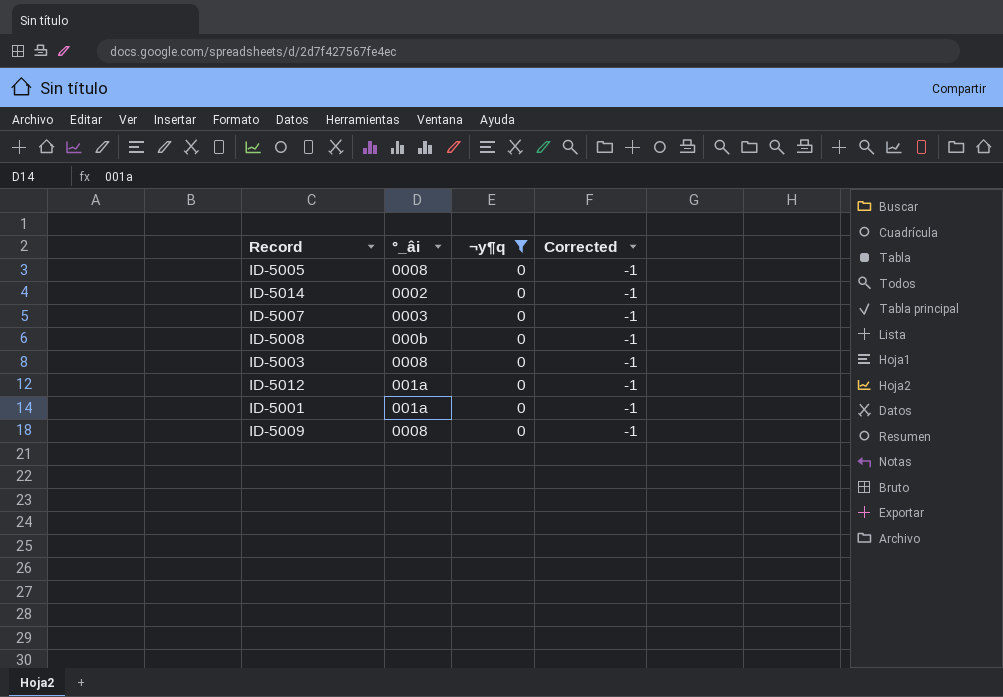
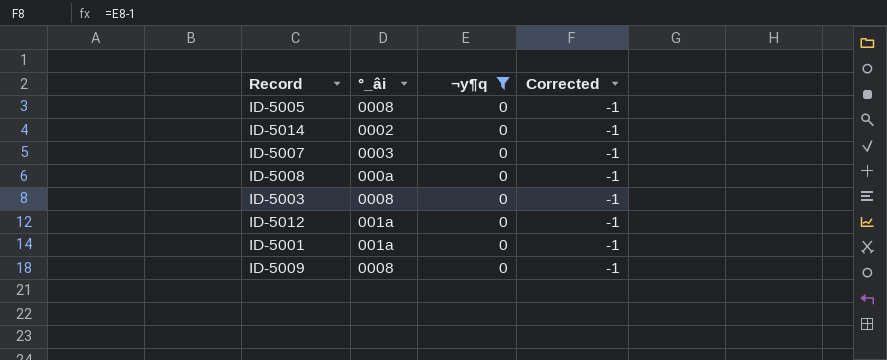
ID-5008 | °_âi: 000b -> 000a

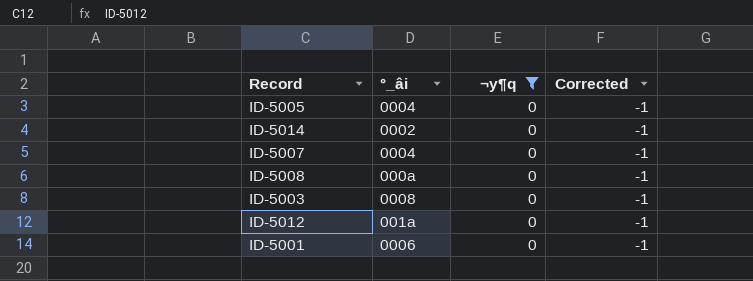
row ID-5009: 0008 | 0 | -1 -> none
ID-5005 | °_âi: 0008 -> 0004
ID-5007 | °_âi: 0003 -> 0004
ID-5001 | °_âi: 001a -> 0006

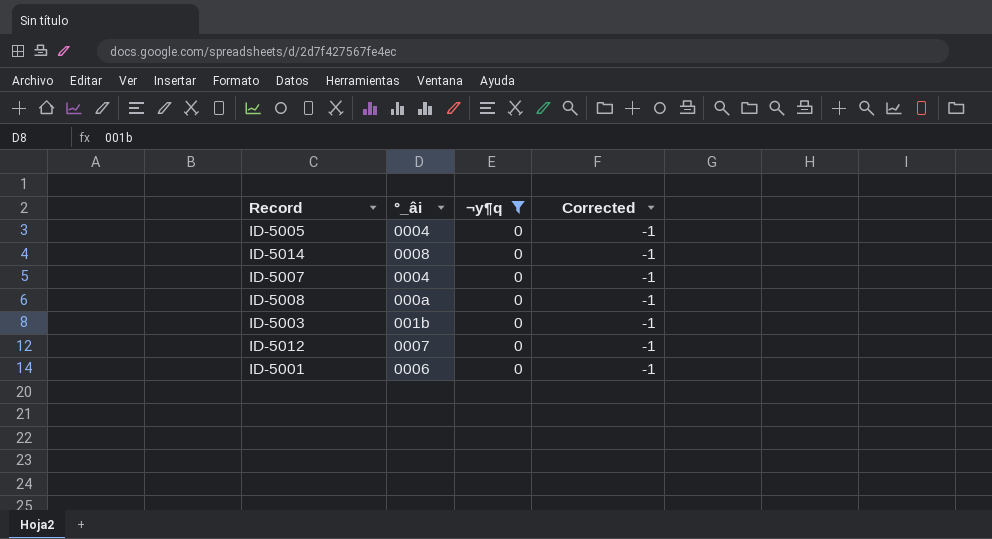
ID-5014 | °_âi: 0002 -> 0008
ID-5003 | °_âi: 0008 -> 001b
ID-5012 | °_âi: 001a -> 0007

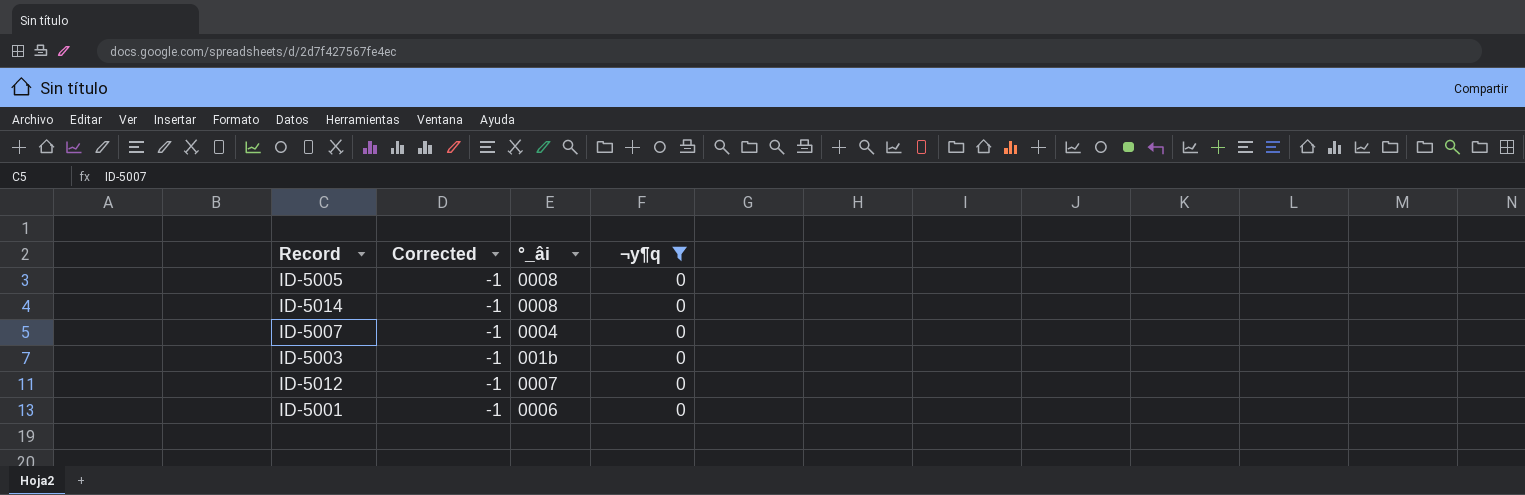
column Corrected | position: 4 -> 2
row ID-5008: 000a | 0 | -1 -> none
ID-5005 | °_âi: 0004 -> 0008

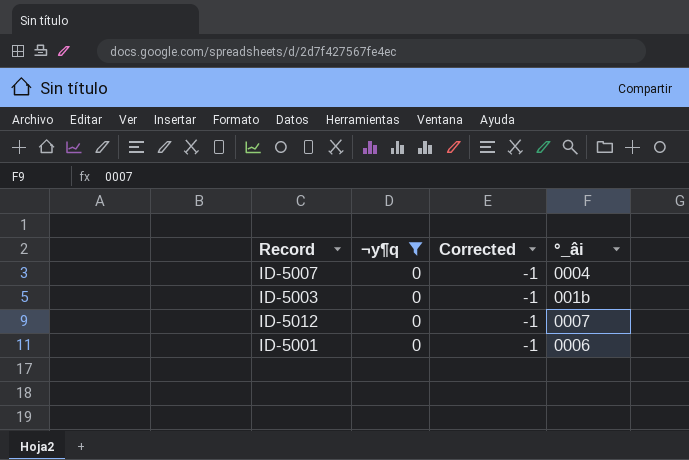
column ¬y¶q | position: 4 -> 2
row ID-5005: -1 | 0008 | 0 -> none
row ID-5014: -1 | 0008 | 0 -> none

